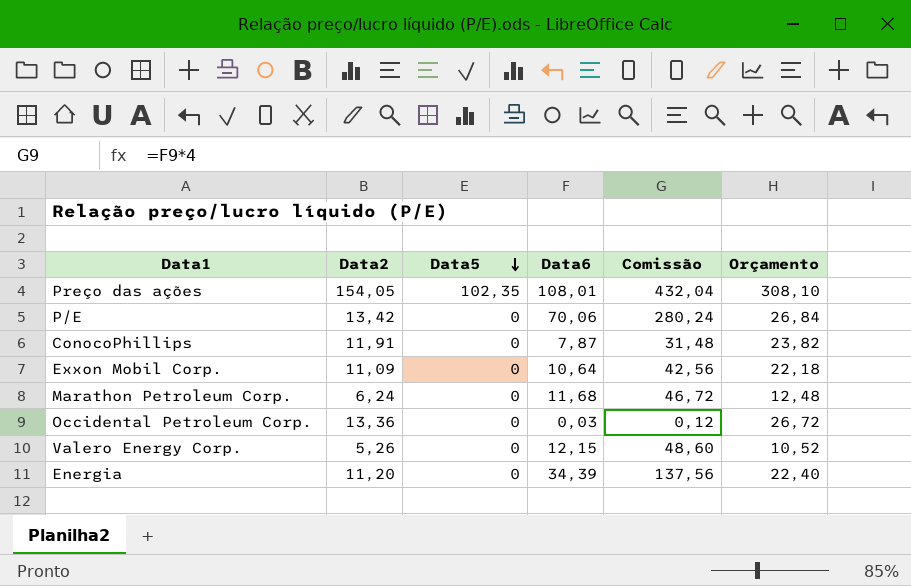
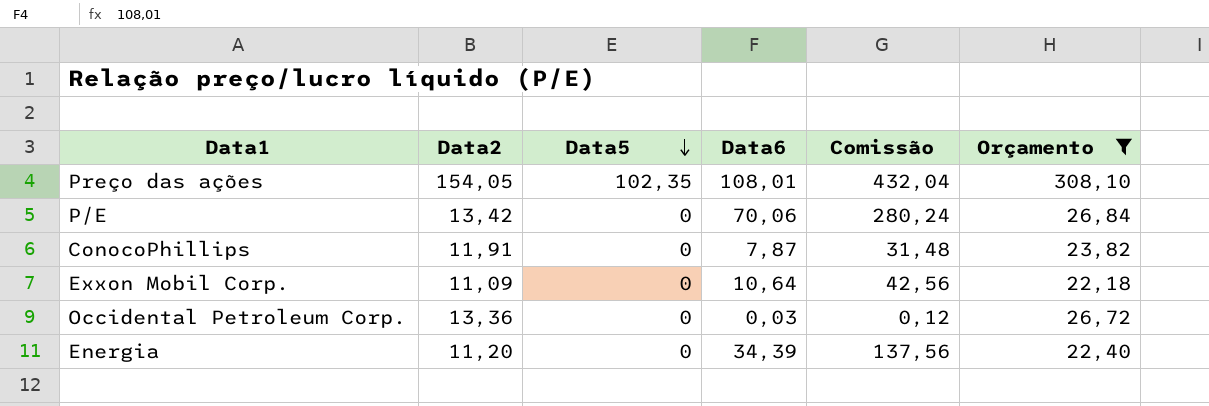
filter: none -> Orçamento >= 22,18

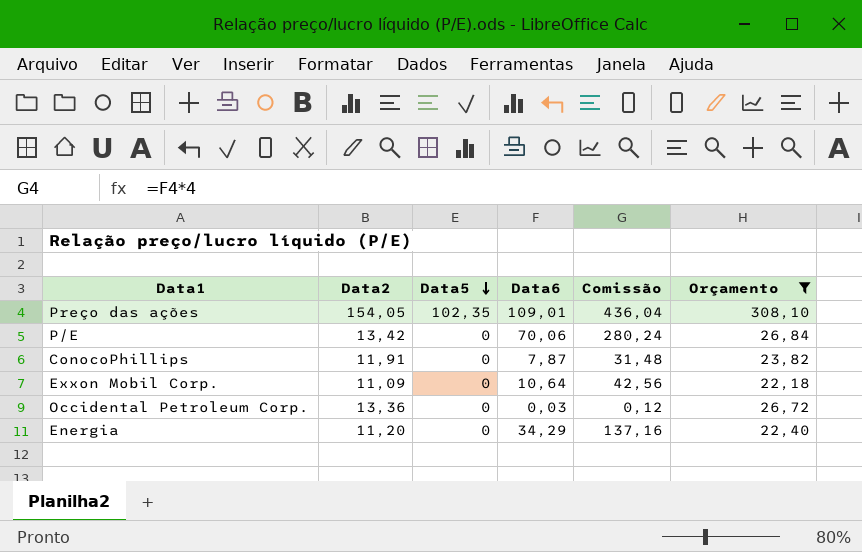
Preço das ações | Data6: 108,01 -> 109,01
Preço das ações | Comissão: 432,04 -> 436,04
Energia | Data6: 34,39 -> 34,29
Energia | Comissão: 137,56 -> 137,16

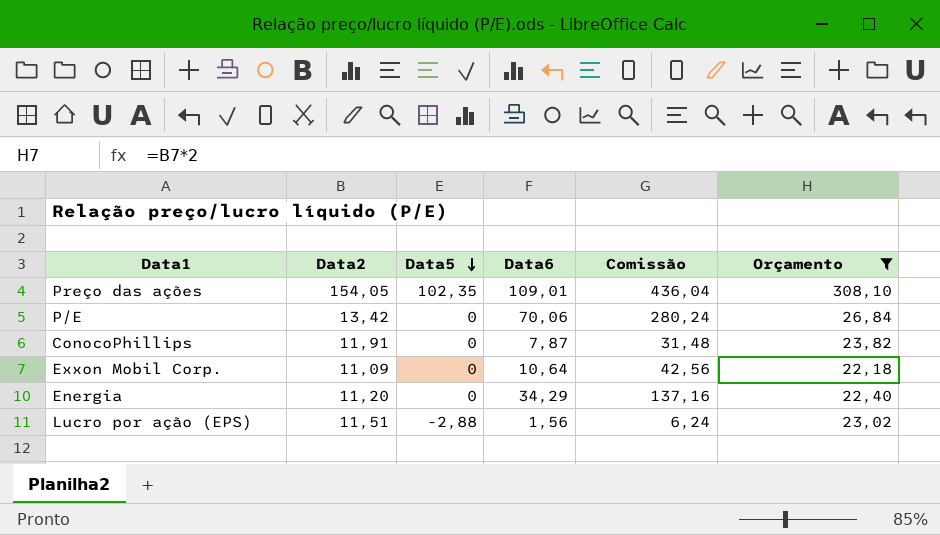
row Occidental Petroleum Corp.: 13,36 | 0 | 0,03 | 0,12 | 26,72 -> none
row Lucro por ação (EPS): none -> 11,51 | -2,88 | 1,56 | 6,24 | 23,02

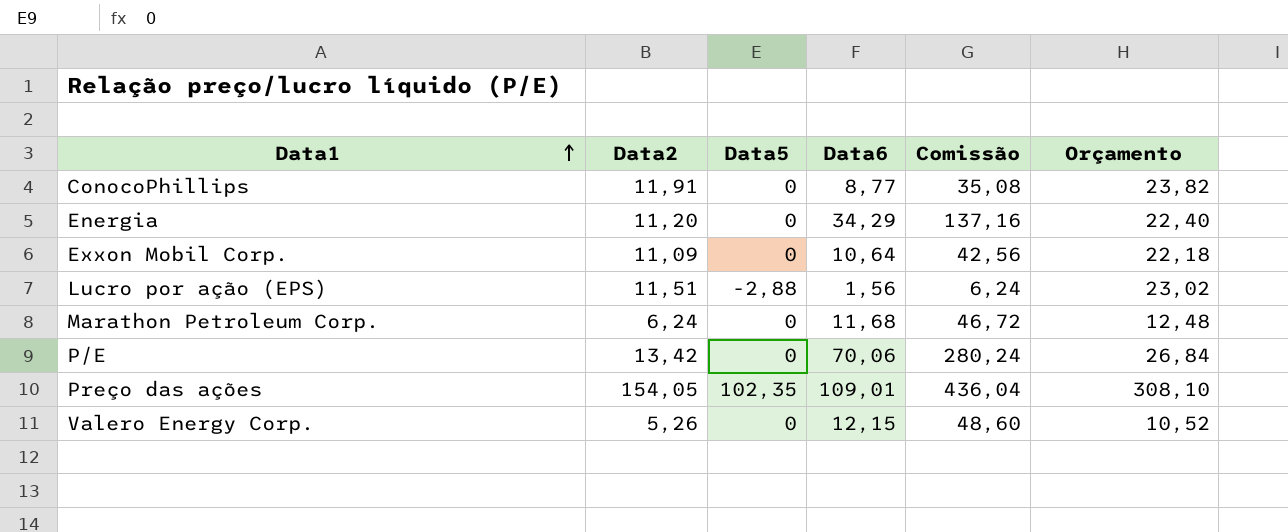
filter: Orçamento >= 22,18 -> none
row order: Data5 descending -> Data1 ascending
ConocoPhillips | Data6: 7,87 -> 8,77
ConocoPhillips | Comissão: 31,48 -> 35,08

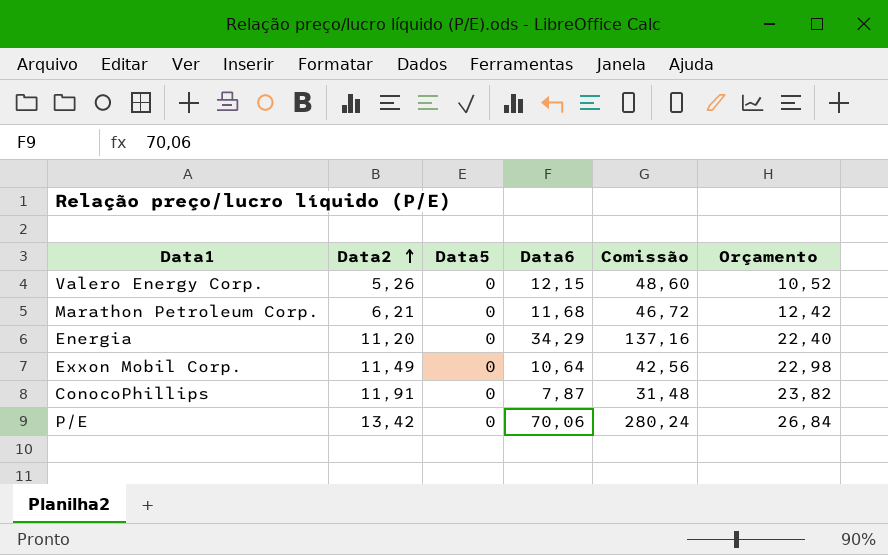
row order: Data1 ascending -> Data2 ascending
row Lucro por ação (EPS): 11,51 | -2,88 | 1,56 | 6,24 | 23,02 -> none
row Preço das ações: 154,05 | 102,35 | 109,01 | 436,04 | 308,10 -> none
Marathon Petroleum Corp. | Data2: 6,24 -> 6,21
Marathon Petroleum Corp. | Orçamento: 12,48 -> 12,42
Exxon Mobil Corp. | Data2: 11,09 -> 11,49
Exxon Mobil Corp. | Orçamento: 22,18 -> 22,98
ConocoPhillips | Data6: 8,77 -> 7,87
ConocoPhillips | Comissão: 35,08 -> 31,48

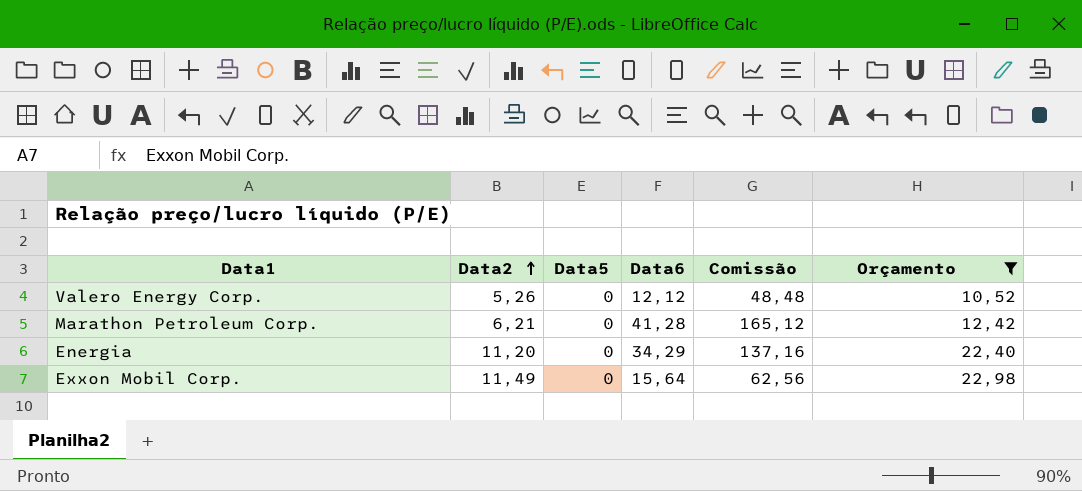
filter: none -> Orçamento <= 22,98
Valero Energy Corp. | Data6: 12,15 -> 12,12
Valero Energy Corp. | Comissão: 48,60 -> 48,48
Marathon Petroleum Corp. | Data6: 11,68 -> 41,28
Marathon Petroleum Corp. | Comissão: 46,72 -> 165,12
Exxon Mobil Corp. | Data6: 10,64 -> 15,64
Exxon Mobil Corp. | Comissão: 42,56 -> 62,56

